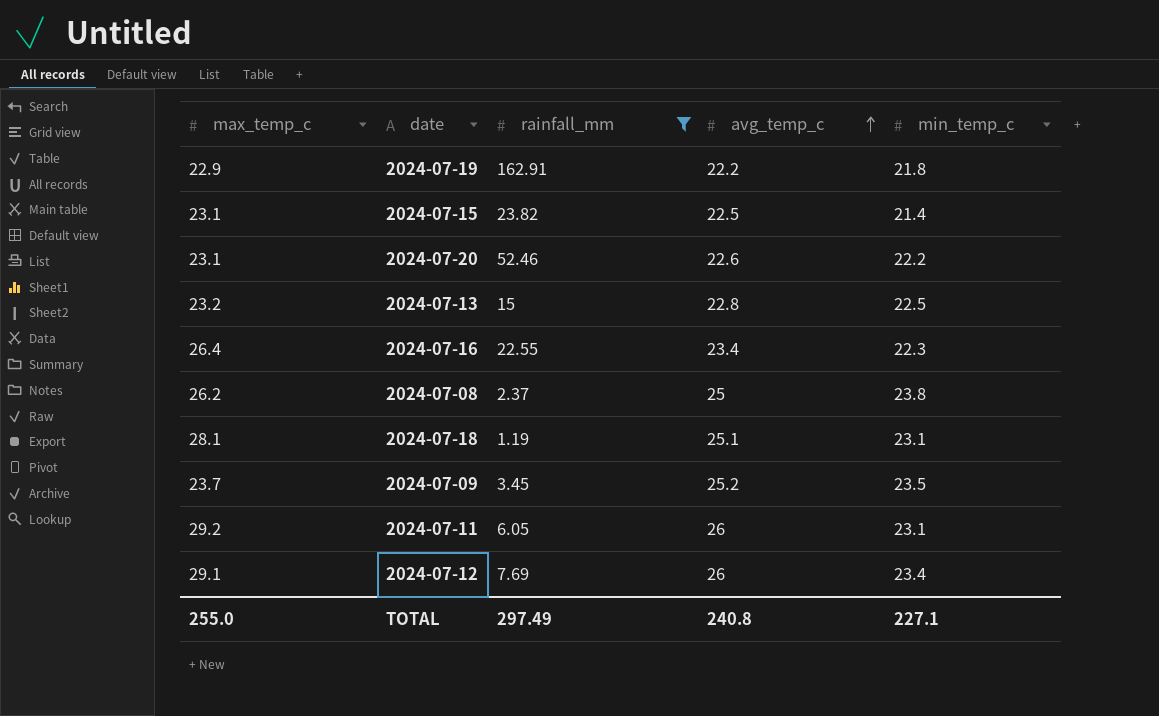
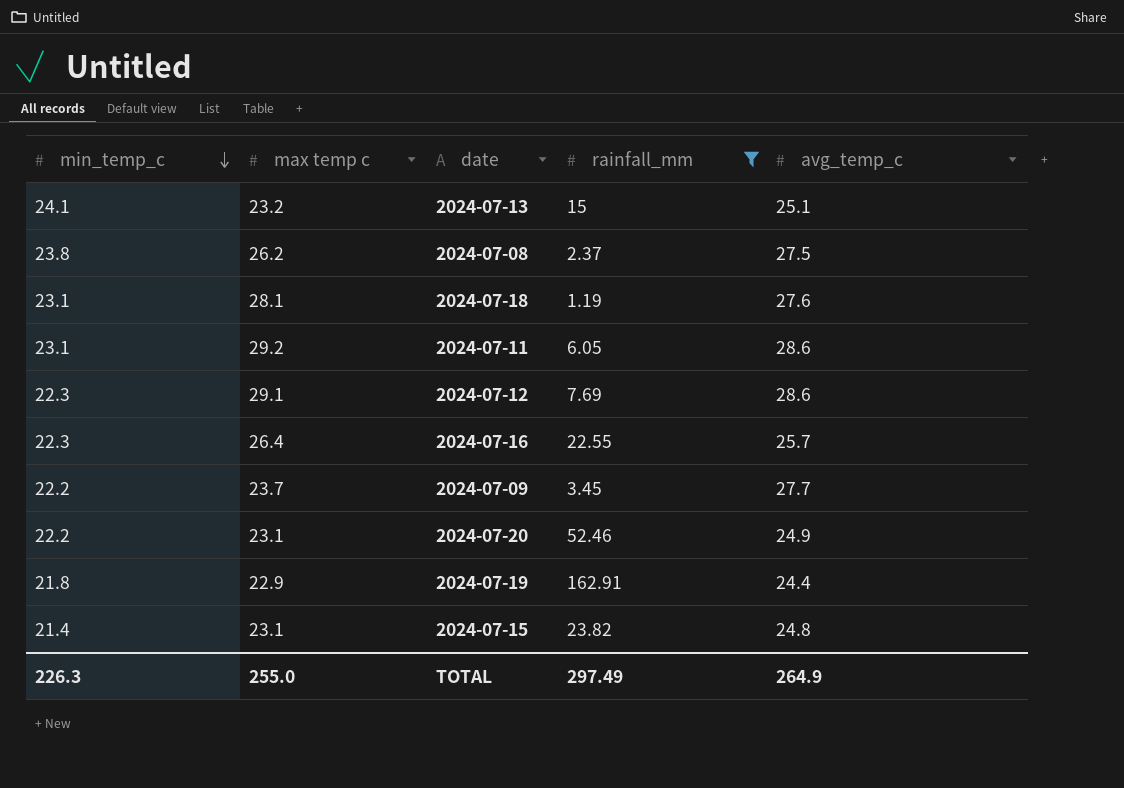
row order: avg_temp_c ascending -> min_temp_c descending
column min_temp_c | position: 5 -> 1
column name: max_temp_c -> max temp c
2024-07-13 | min_temp_c: 22.5 -> 24.1
2024-07-13 | avg_temp_c: 22.8 -> 25.1
2024-07-08 | avg_temp_c: 25 -> 27.5
2024-07-18 | avg_temp_c: 25.1 -> 27.6
2024-07-11 | avg_temp_c: 26 -> 28.6
2024-07-12 | min_temp_c: 23.4 -> 22.3
2024-07-12 | avg_temp_c: 26 -> 28.6
2024-07-16 | avg_temp_c: 23.4 -> 25.7
2024-07-09 | min_temp_c: 23.5 -> 22.2
2024-07-09 | avg_temp_c: 25.2 -> 27.7
2024-07-20 | avg_temp_c: 22.6 -> 24.9
2024-07-19 | avg_temp_c: 22.2 -> 24.4
2024-07-15 | avg_temp_c: 22.5 -> 24.8
TOTAL | min_temp_c: 227.1 -> 226.3
TOTAL | avg_temp_c: 240.8 -> 264.9

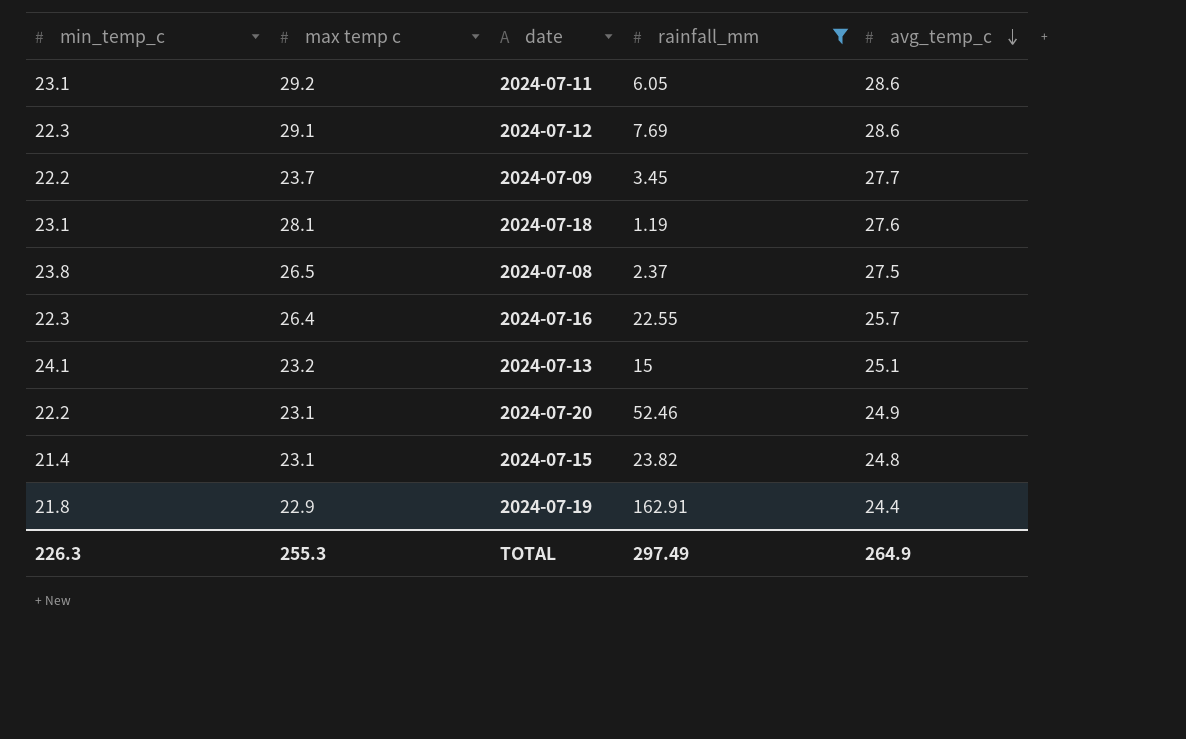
row order: min_temp_c descending -> avg_temp_c descending
2024-07-08 | max temp c: 26.2 -> 26.5
TOTAL | max temp c: 255.0 -> 255.3

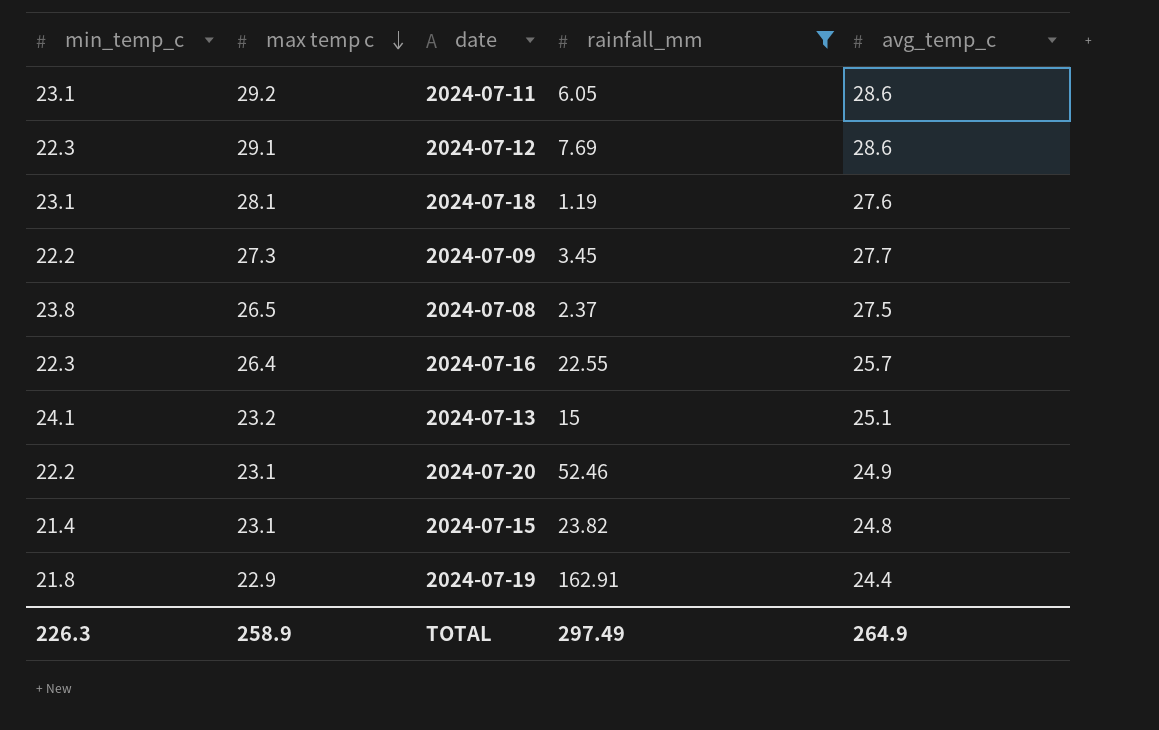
row order: avg_temp_c descending -> max temp c descending
2024-07-09 | max temp c: 23.7 -> 27.3
TOTAL | max temp c: 255.3 -> 258.9

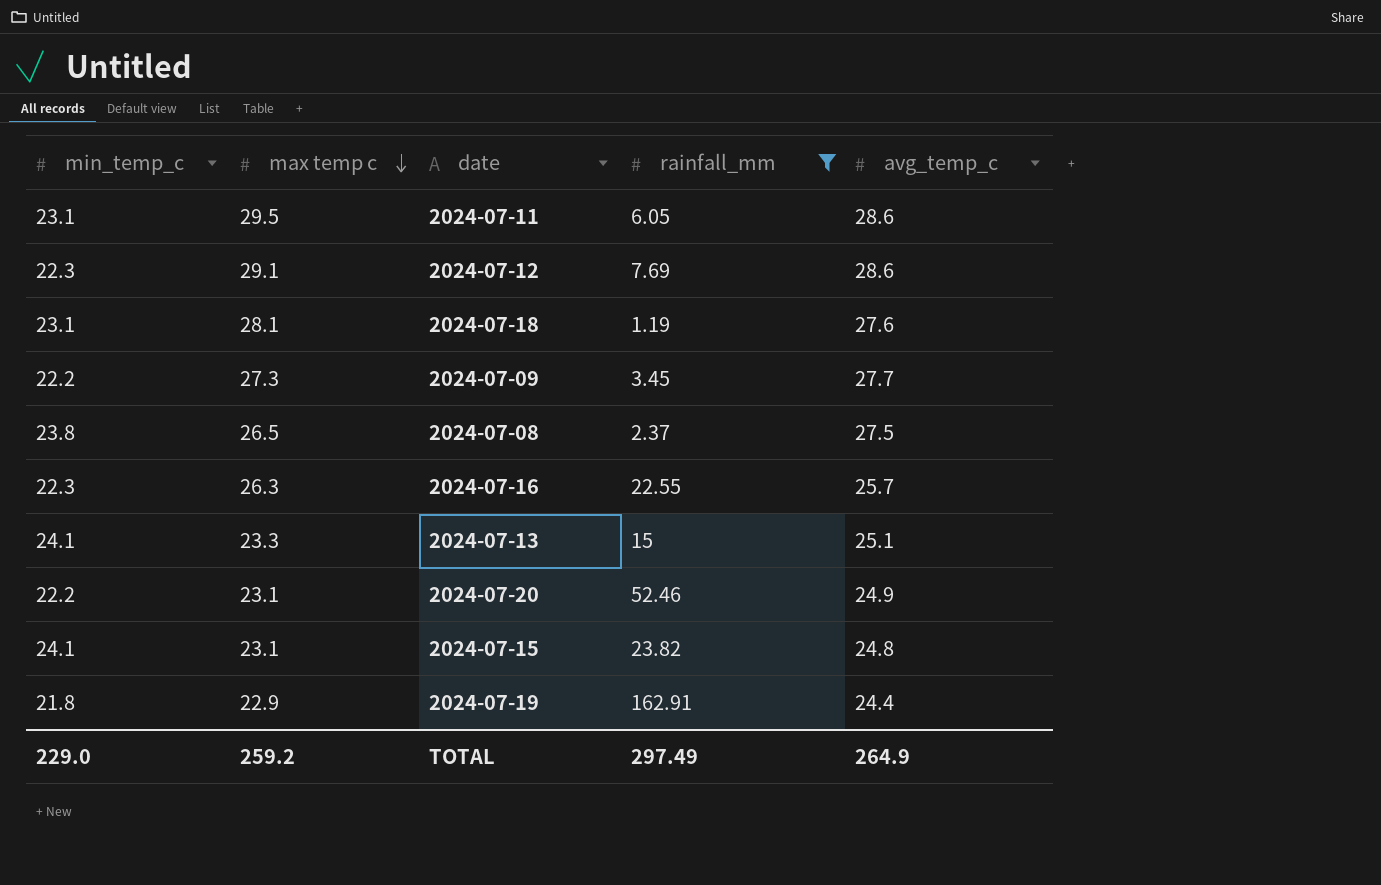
2024-07-11 | max temp c: 29.2 -> 29.5
2024-07-16 | max temp c: 26.4 -> 26.3
2024-07-13 | max temp c: 23.2 -> 23.3
2024-07-15 | min_temp_c: 21.4 -> 24.1
TOTAL | min_temp_c: 226.3 -> 229.0
TOTAL | max temp c: 258.9 -> 259.2

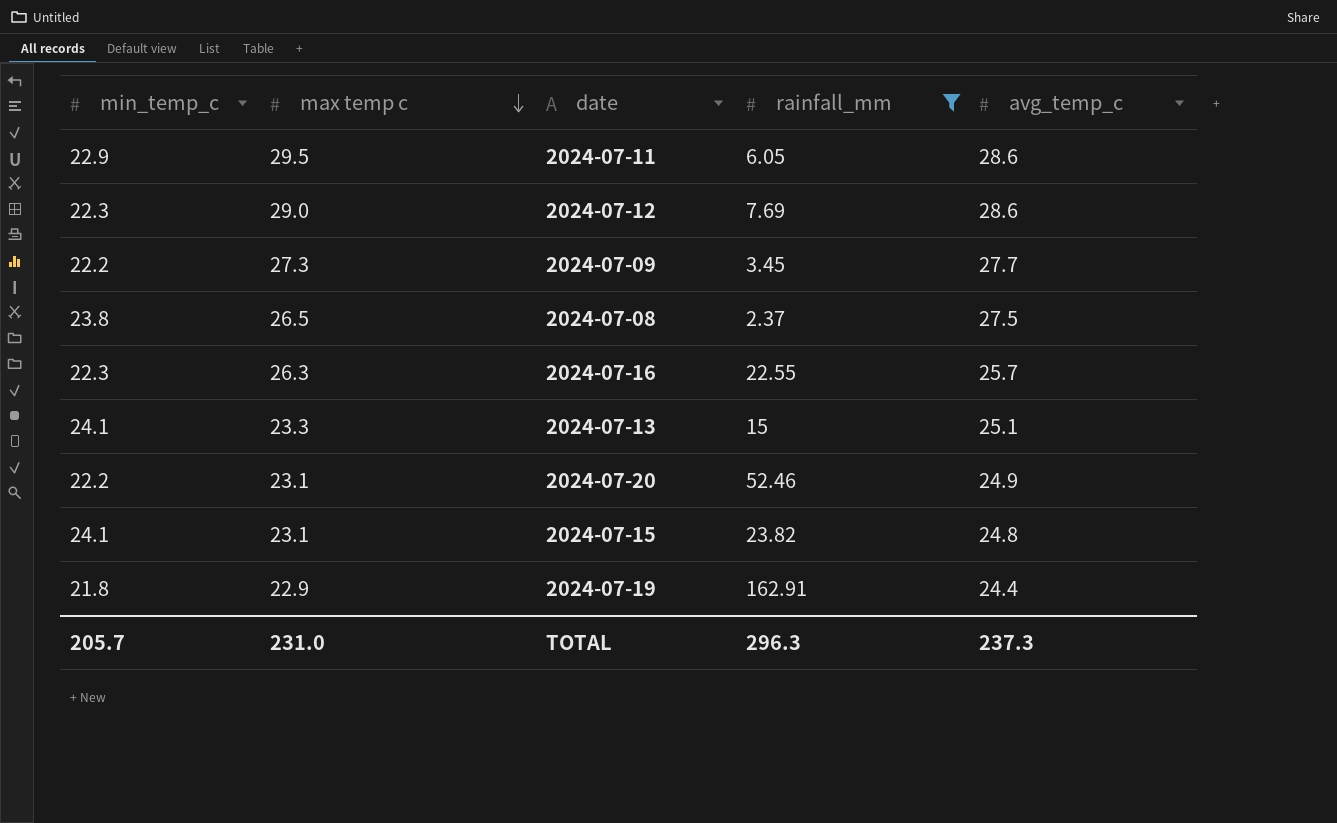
row 2024-07-18: 23.1 | 28.1 | 1.19 | 27.6 -> none
2024-07-11 | min_temp_c: 23.1 -> 22.9
2024-07-12 | max temp c: 29.1 -> 29.0
TOTAL | min_temp_c: 229.0 -> 205.7
TOTAL | max temp c: 259.2 -> 231.0
TOTAL | rainfall_mm: 297.49 -> 296.3
TOTAL | avg_temp_c: 264.9 -> 237.3

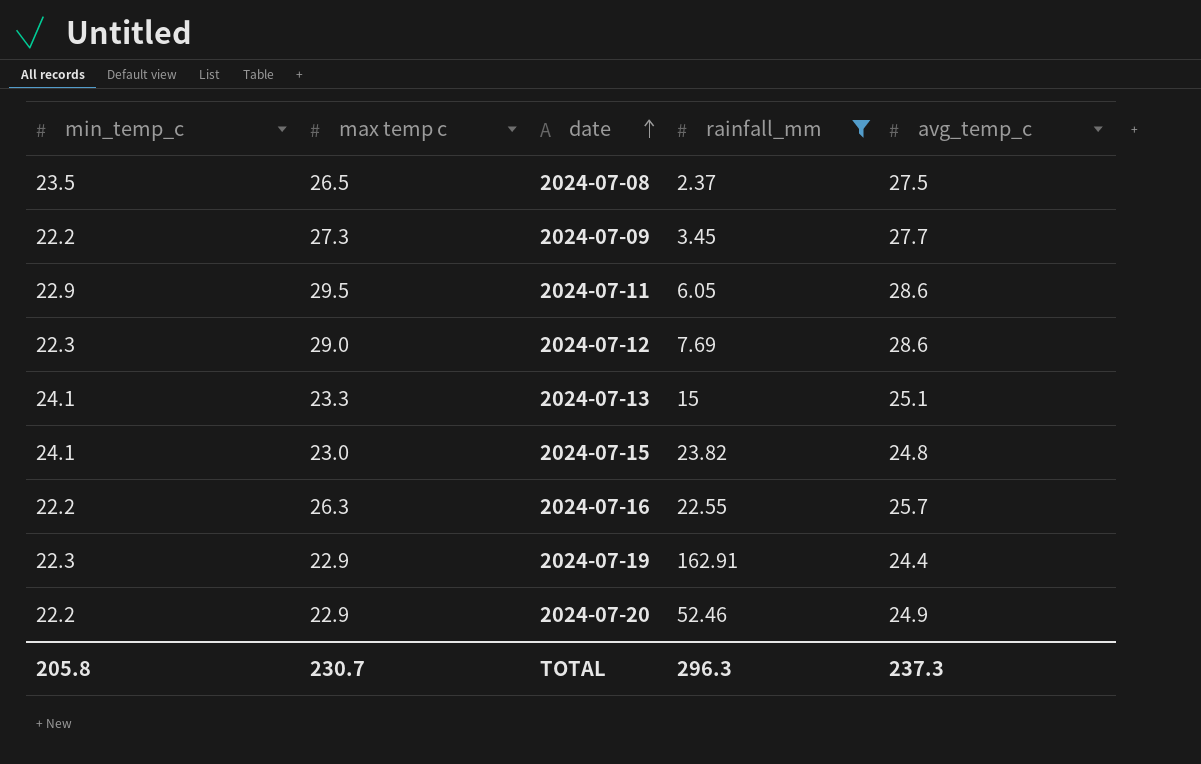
row order: max temp c descending -> date ascending
2024-07-08 | min_temp_c: 23.8 -> 23.5
2024-07-15 | max temp c: 23.1 -> 23.0
2024-07-16 | min_temp_c: 22.3 -> 22.2
2024-07-19 | min_temp_c: 21.8 -> 22.3
2024-07-20 | max temp c: 23.1 -> 22.9
TOTAL | min_temp_c: 205.7 -> 205.8
TOTAL | max temp c: 231.0 -> 230.7

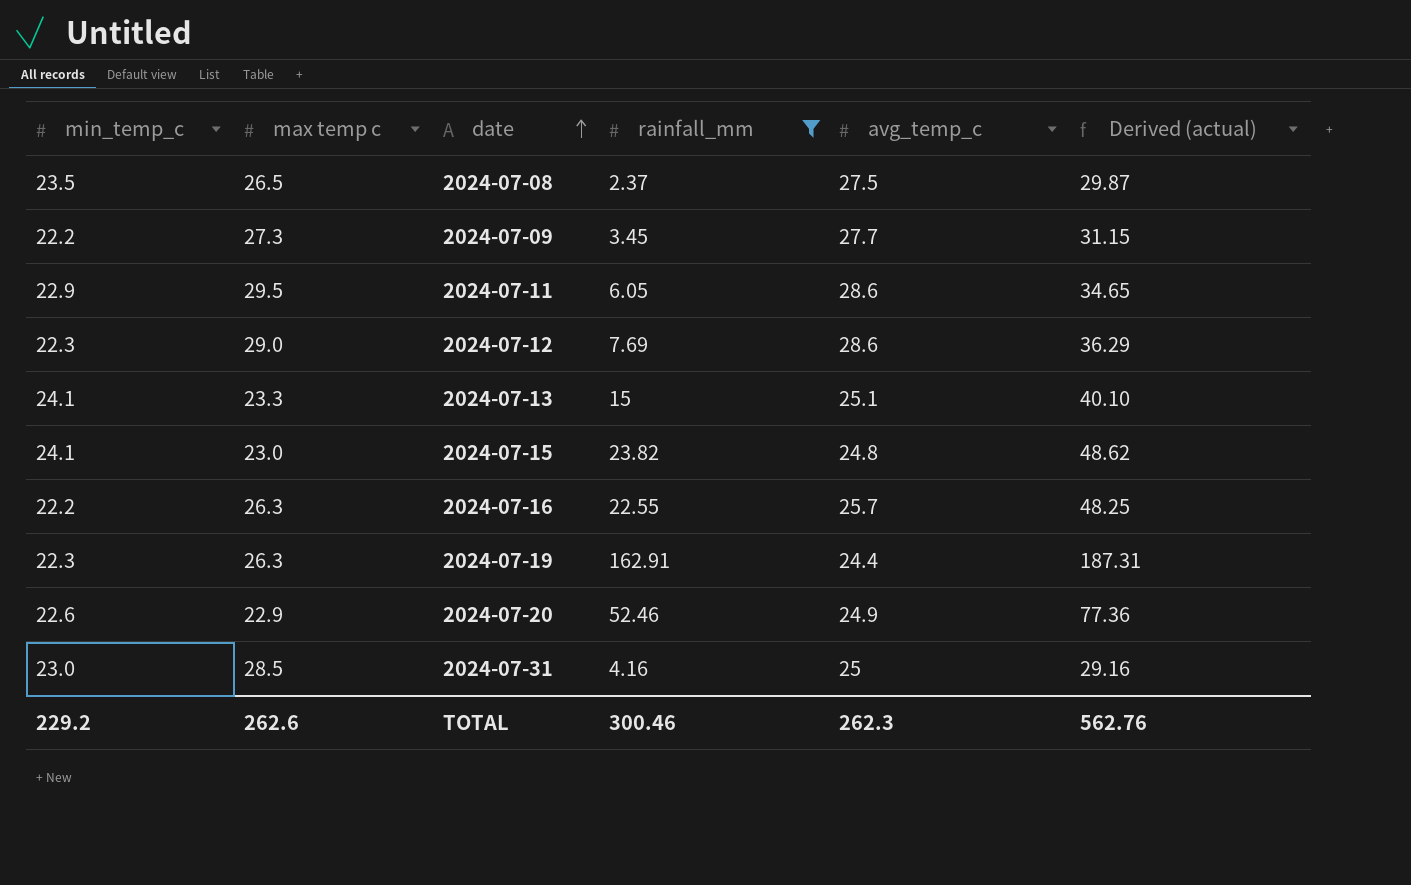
column Derived (actual) | formula: none -> [rainfall_mm] + [avg_temp_c]
2024-07-19 | max temp c: 22.9 -> 26.3
2024-07-20 | min_temp_c: 22.2 -> 22.6
row 2024-07-31: none -> 23.0 | 28.5 | 4.16 | 25 | 29.16
TOTAL | min_temp_c: 205.8 -> 229.2
TOTAL | max temp c: 230.7 -> 262.6
TOTAL | rainfall_mm: 296.3 -> 300.46
TOTAL | avg_temp_c: 237.3 -> 262.3

